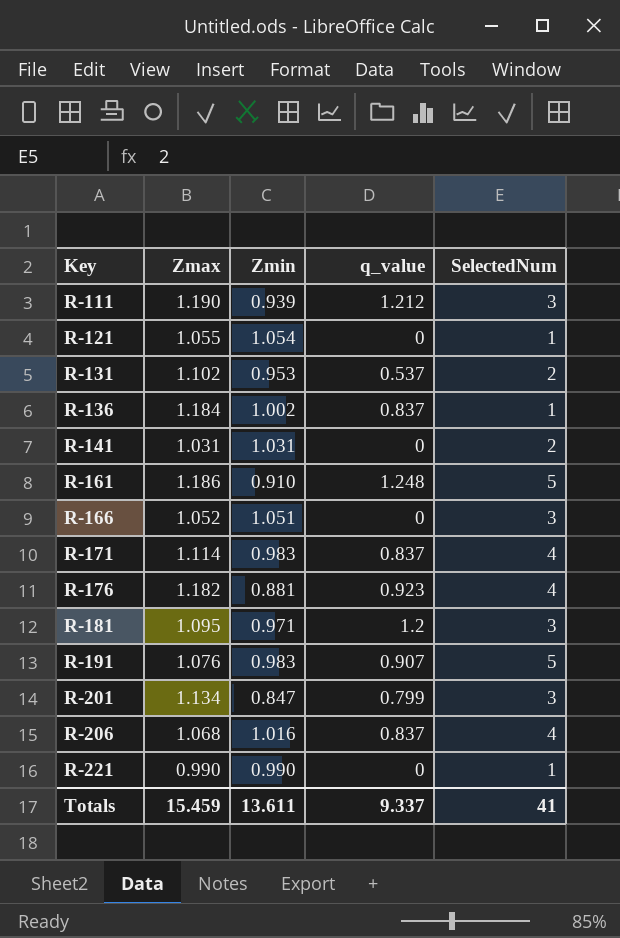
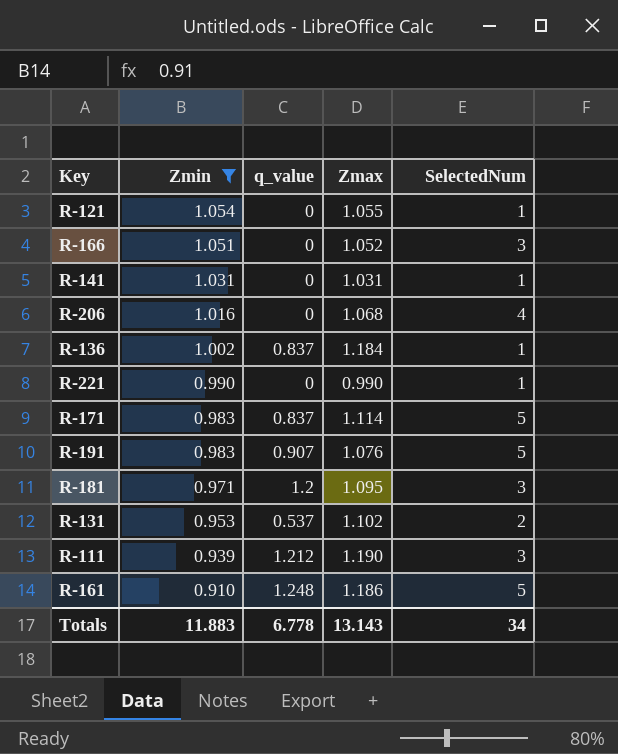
filter: none -> Zmin >= 0.910
row order: Key ascending -> Zmin descending
column Zmax | position: 2 -> 4
R-141 | SelectedNum: 2 -> 1
R-206 | q_value: 0.837 -> 0
R-171 | SelectedNum: 4 -> 5
Totals | Zmin: 13.611 -> 11.883
Totals | q_value: 9.337 -> 6.778
Totals | Zmax: 15.459 -> 13.143
Totals | SelectedNum: 41 -> 34

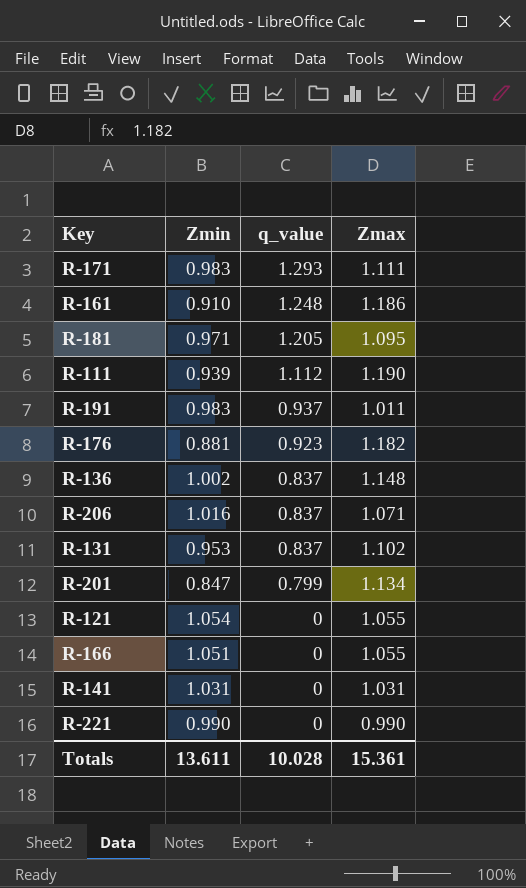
filter: Zmin >= 0.910 -> none
row order: Zmin descending -> q_value descending
column SelectedNum | position: 5 -> none
R-171 | q_value: 0.837 -> 1.293
R-171 | Zmax: 1.114 -> 1.111
R-181 | q_value: 1.2 -> 1.205
R-111 | q_value: 1.212 -> 1.112
R-191 | q_value: 0.907 -> 0.937
R-191 | Zmax: 1.076 -> 1.011
R-136 | Zmax: 1.184 -> 1.148
R-206 | q_value: 0 -> 0.837
R-206 | Zmax: 1.068 -> 1.071
R-131 | q_value: 0.537 -> 0.837
R-166 | Zmax: 1.052 -> 1.055
Totals | Zmin: 11.883 -> 13.611
Totals | q_value: 6.778 -> 10.028
Totals | Zmax: 13.143 -> 15.361

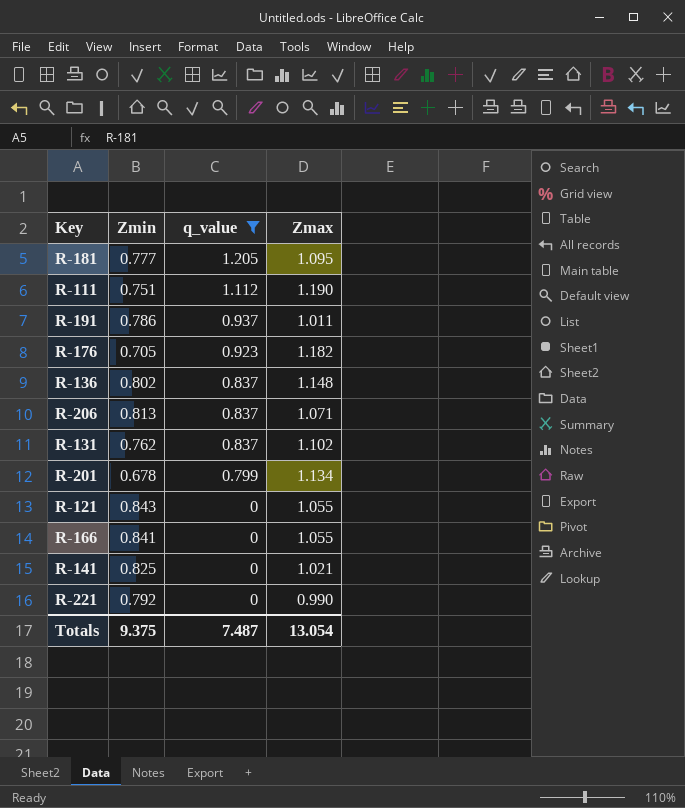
filter: none -> q_value <= 1.205
R-181 | Zmin: 0.971 -> 0.777
R-111 | Zmin: 0.939 -> 0.751
R-191 | Zmin: 0.983 -> 0.786
R-176 | Zmin: 0.881 -> 0.705
R-136 | Zmin: 1.002 -> 0.802
R-206 | Zmin: 1.016 -> 0.813
R-131 | Zmin: 0.953 -> 0.762
R-201 | Zmin: 0.847 -> 0.678
R-121 | Zmin: 1.054 -> 0.843
R-166 | Zmin: 1.051 -> 0.841
R-141 | Zmin: 1.031 -> 0.825
R-141 | Zmax: 1.031 -> 1.021
R-221 | Zmin: 0.990 -> 0.792
Totals | Zmin: 13.611 -> 9.375
Totals | q_value: 10.028 -> 7.487
Totals | Zmax: 15.361 -> 13.054

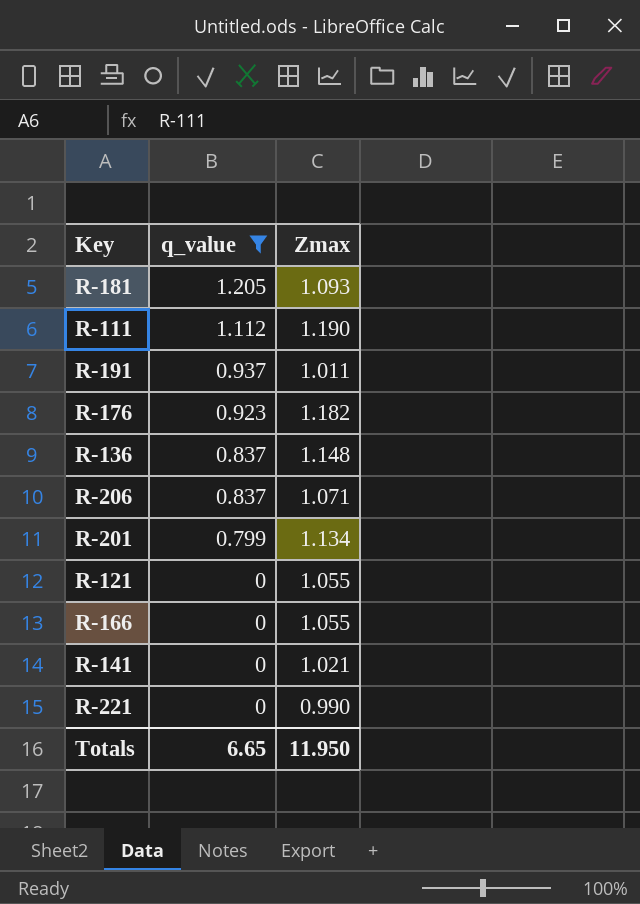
column Zmin | position: 2 -> none
row R-131: 0.762 | 0.837 | 1.102 -> none
R-181 | Zmax: 1.095 -> 1.093
Totals | q_value: 7.487 -> 6.65
Totals | Zmax: 13.054 -> 11.950

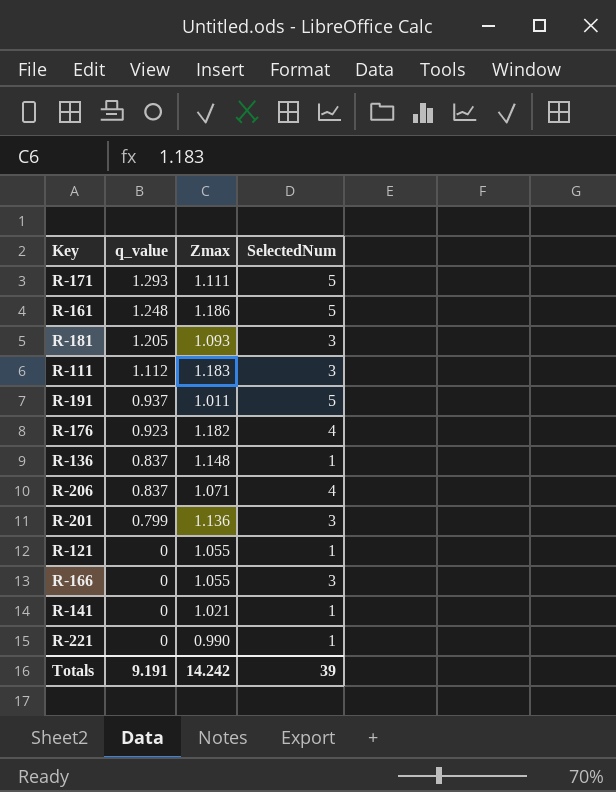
filter: q_value <= 1.205 -> none
column SelectedNum | position: none -> 4
R-111 | Zmax: 1.190 -> 1.183
R-201 | Zmax: 1.134 -> 1.136
Totals | q_value: 6.65 -> 9.191
Totals | Zmax: 11.950 -> 14.242

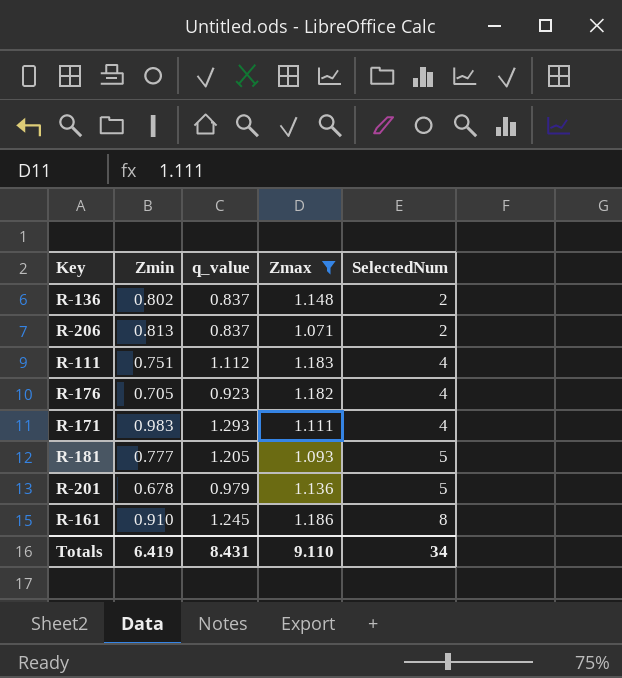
filter: none -> Zmax >= 1.071
row order: q_value descending -> SelectedNum ascending
column Zmin | position: none -> 2
R-136 | SelectedNum: 1 -> 2
R-206 | SelectedNum: 4 -> 2
R-111 | SelectedNum: 3 -> 4
R-171 | SelectedNum: 5 -> 4
R-181 | SelectedNum: 3 -> 5
R-201 | q_value: 0.799 -> 0.979
R-201 | SelectedNum: 3 -> 5
R-161 | q_value: 1.248 -> 1.245
R-161 | SelectedNum: 5 -> 8
Totals | q_value: 9.191 -> 8.431
Totals | Zmax: 14.242 -> 9.110
Totals | SelectedNum: 39 -> 34

